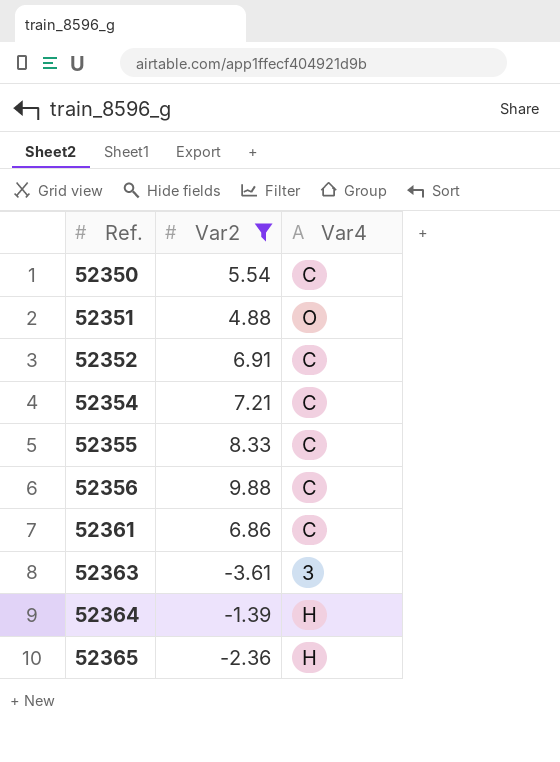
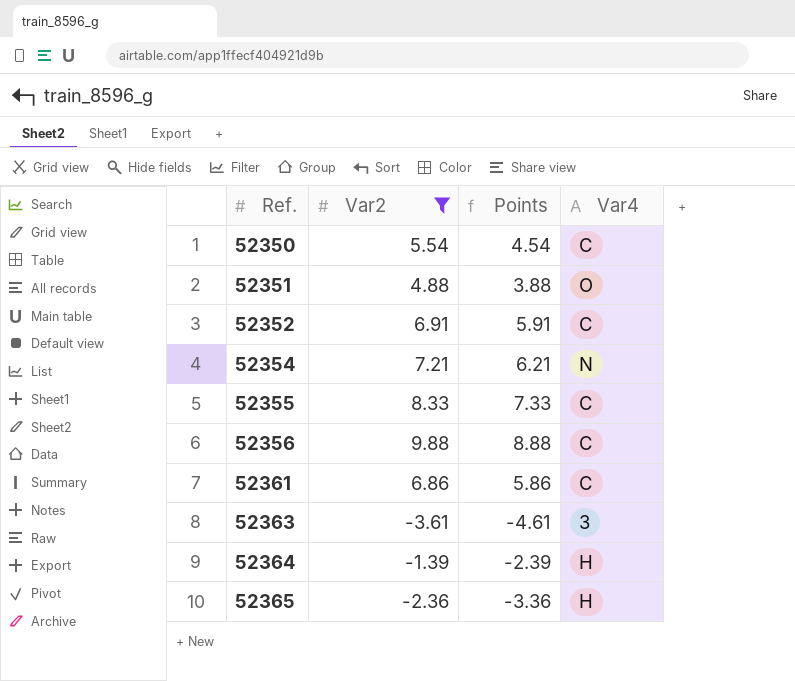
column Points | formula: none -> [Var2] - 1
52354 | Var4: C -> N

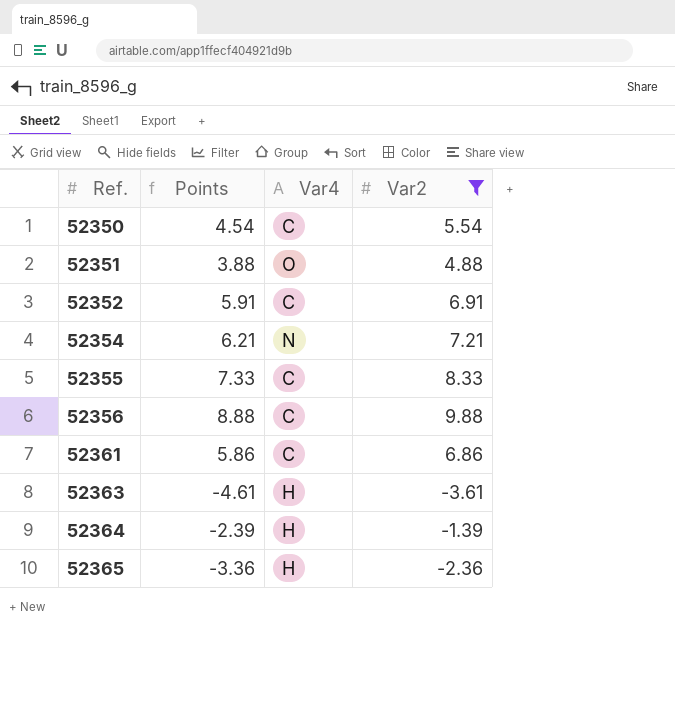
column Var2 | position: 2 -> 4
52363 | Var4: 3 -> H

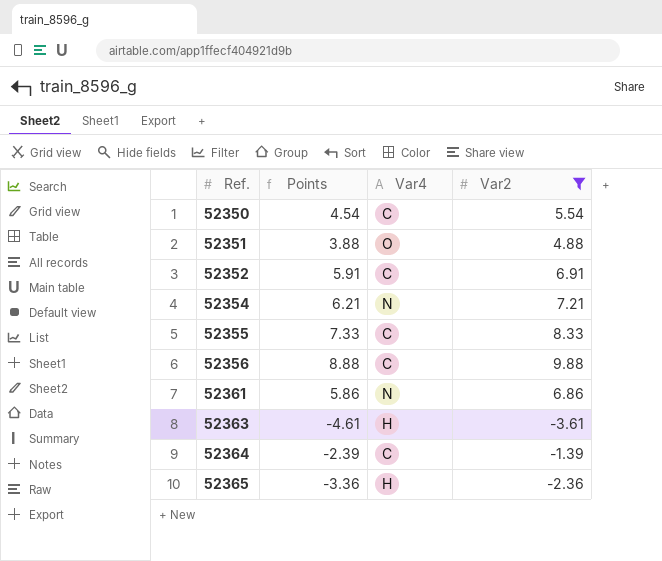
52361 | Var4: C -> N
52364 | Var4: H -> C

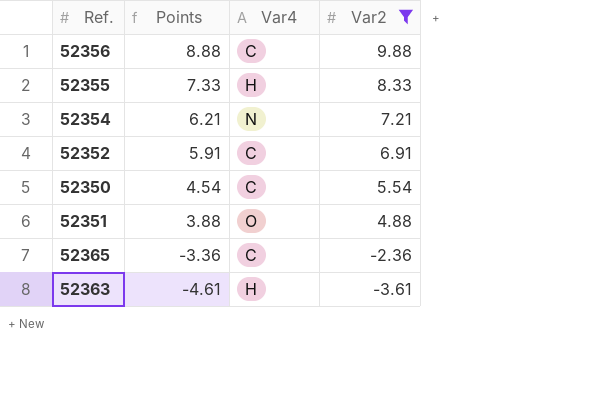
row order: Ref. ascending -> Points descending
row 52361: 5.86 | N | 6.86 -> none
row 52364: -2.39 | C | -1.39 -> none
52355 | Var4: C -> H
52365 | Var4: H -> C

